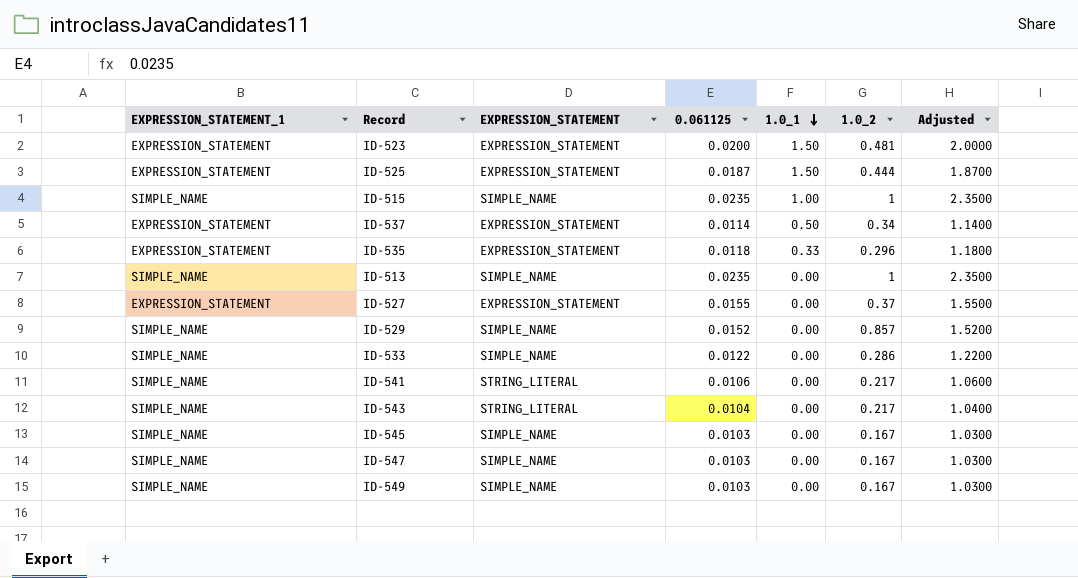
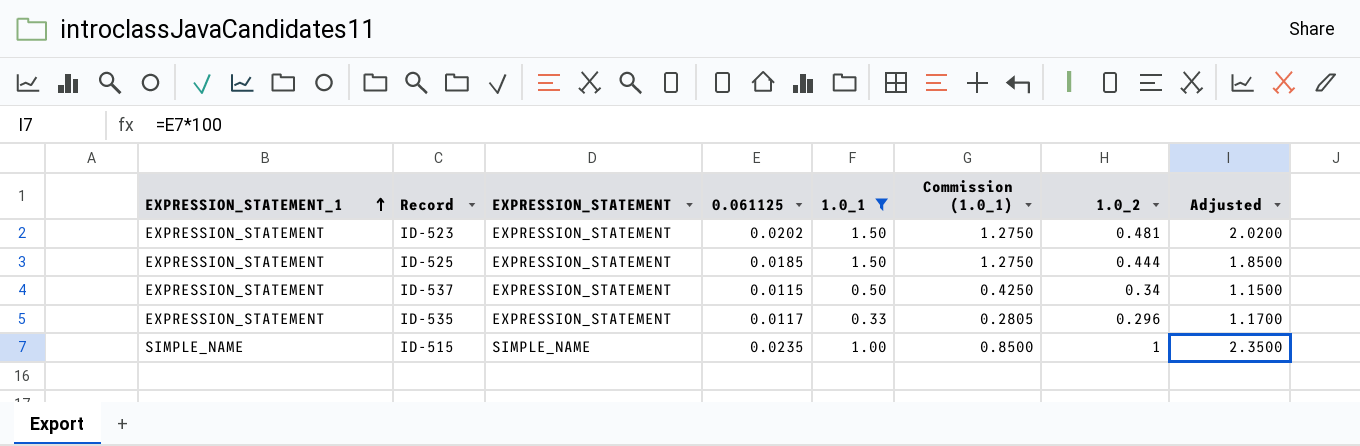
filter: none -> 1.0_1 != 0.00
row order: 1.0_1 descending -> EXPRESSION_STATEMENT_1 ascending
column Commission (1.0_1) | formula: none -> [1.0_1] * 0.85
ID-523 | 0.061125: 0.0200 -> 0.0202
ID-523 | Adjusted: 2.0000 -> 2.0200
ID-525 | 0.061125: 0.0187 -> 0.0185
ID-525 | Adjusted: 1.8700 -> 1.8500
ID-537 | 0.061125: 0.0114 -> 0.0115
ID-537 | Adjusted: 1.1400 -> 1.1500
ID-535 | 0.061125: 0.0118 -> 0.0117
ID-535 | Adjusted: 1.1800 -> 1.1700

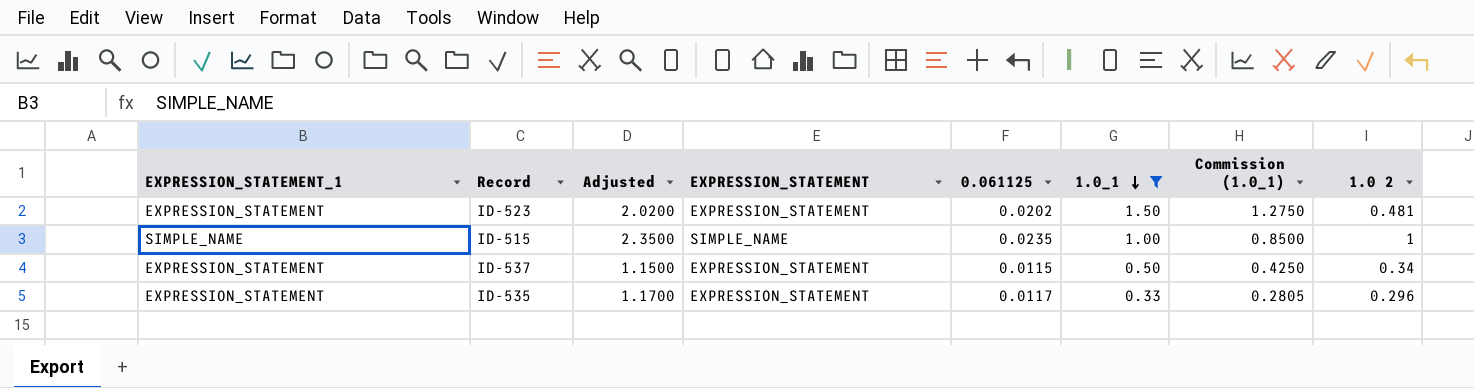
row order: EXPRESSION_STATEMENT_1 ascending -> 1.0_1 descending
column Adjusted | position: 8 -> 3
column name: 1.0_2 -> 1.0 2
row ID-525: EXPRESSION_STATEMENT | EXPRESSION_STATEMENT | 0.0185 | 1.50 | 1.2750 | 0.444 | 1.8500 -> none

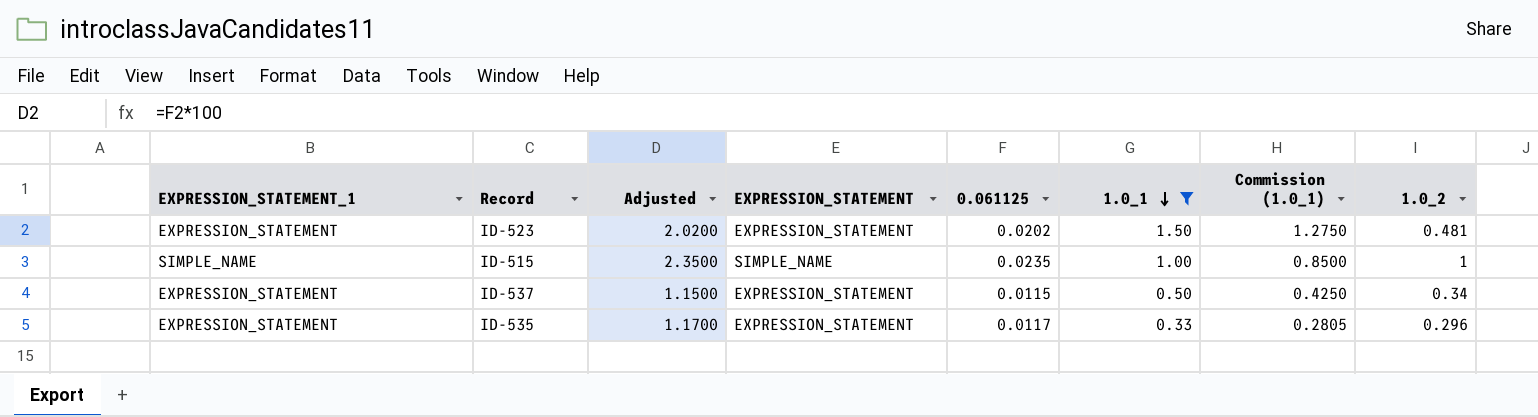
column name: 1.0 2 -> 1.0_2

